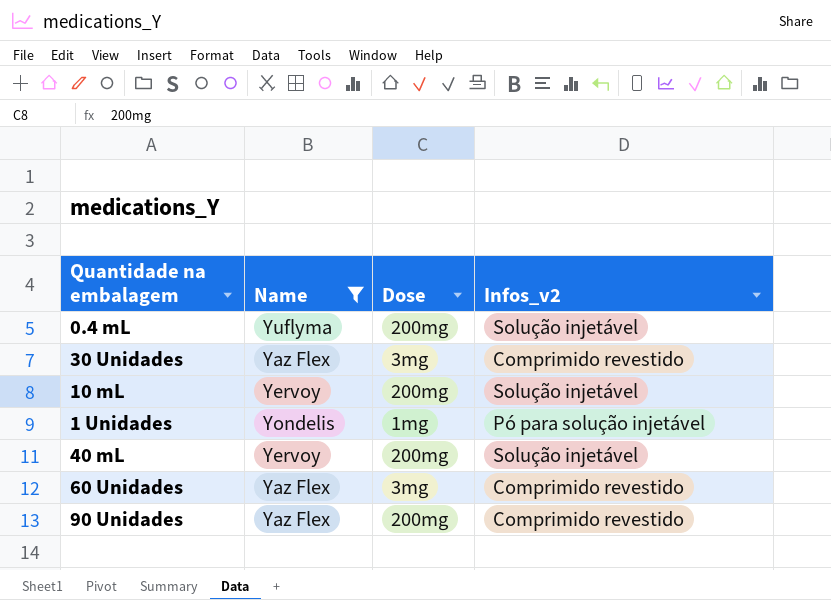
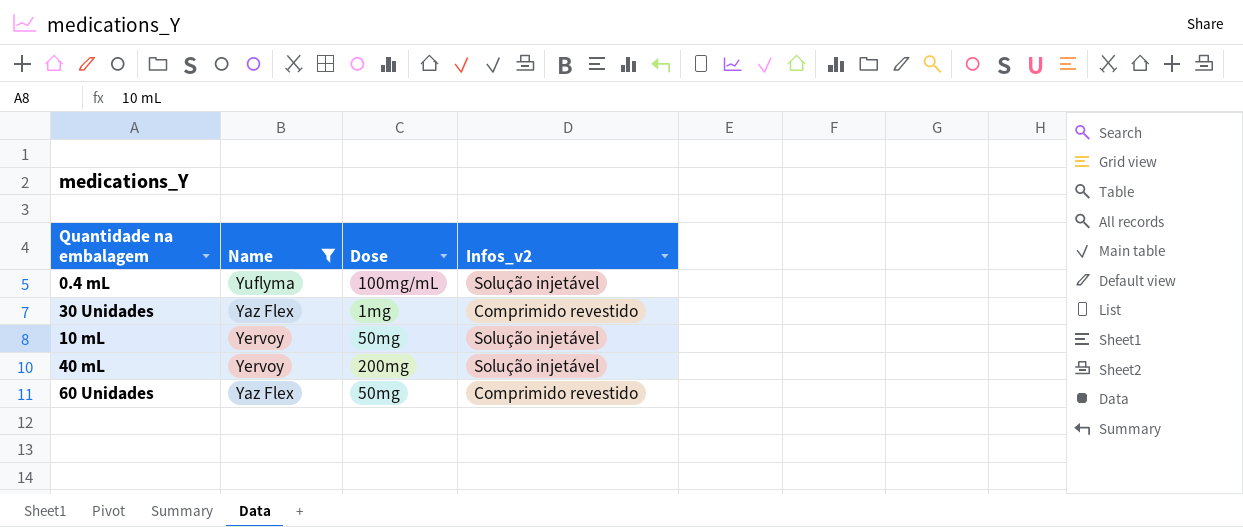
row 1 Unidades: Yondelis | 1mg | Pó para solução injetável -> none
row 90 Unidades: Yaz Flex | 200mg | Comprimido revestido -> none
0.4 mL | Dose: 200mg -> 100mg/mL
30 Unidades | Dose: 3mg -> 1mg
10 mL | Dose: 200mg -> 50mg
60 Unidades | Dose: 3mg -> 50mg

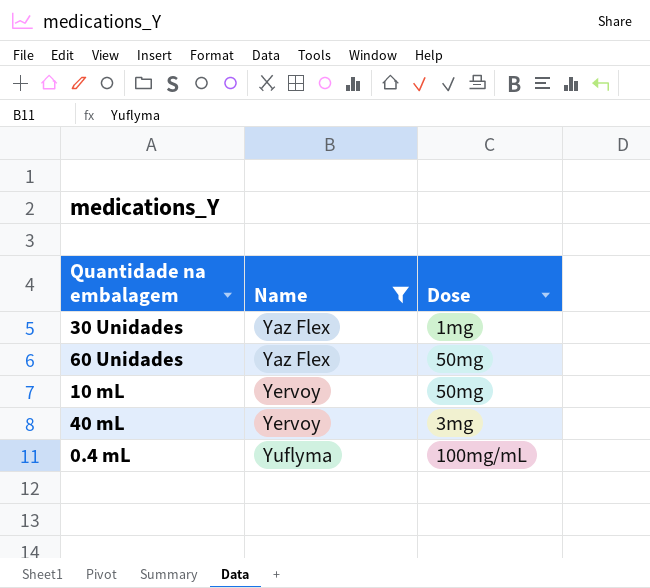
row order: none -> Name ascending
column Infos_v2 | position: 4 -> none
40 mL | Dose: 200mg -> 3mg

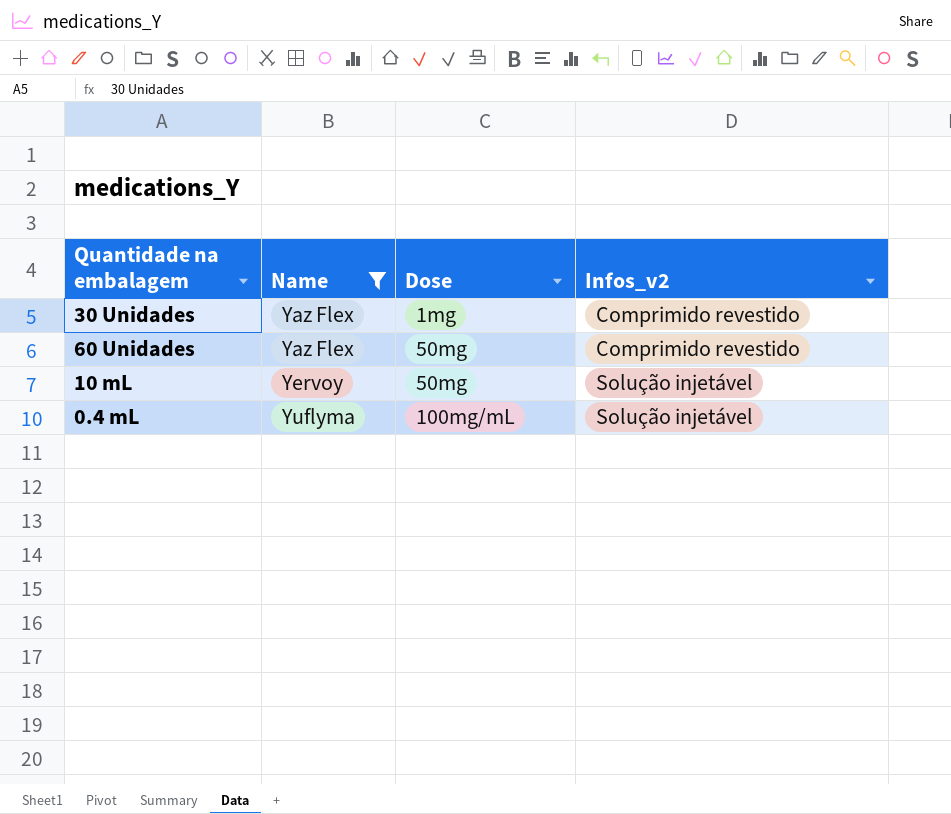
column Infos_v2 | position: none -> 4
row 40 mL: Yervoy | 3mg -> none

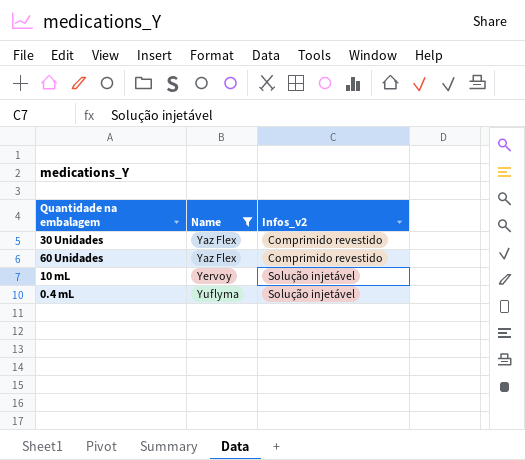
column Dose | position: 3 -> none

